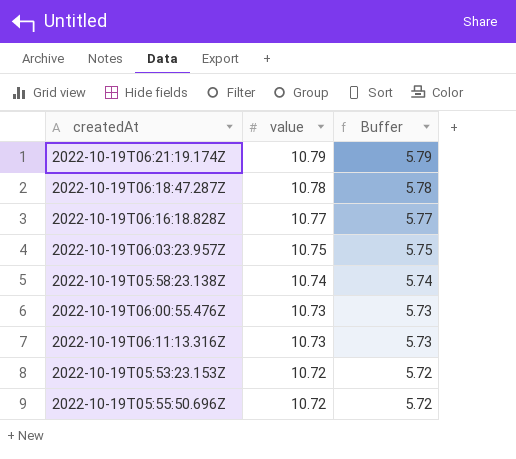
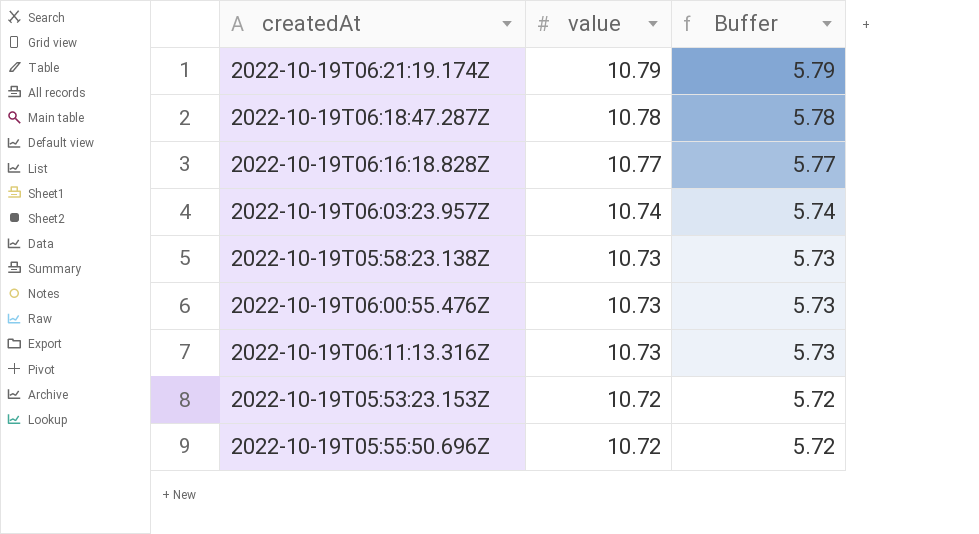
2022-10-19T06:03:23.957Z | value: 10.75 -> 10.74
2022-10-19T06:03:23.957Z | Buffer: 5.75 -> 5.74
2022-10-19T05:58:23.138Z | value: 10.74 -> 10.73
2022-10-19T05:58:23.138Z | Buffer: 5.74 -> 5.73

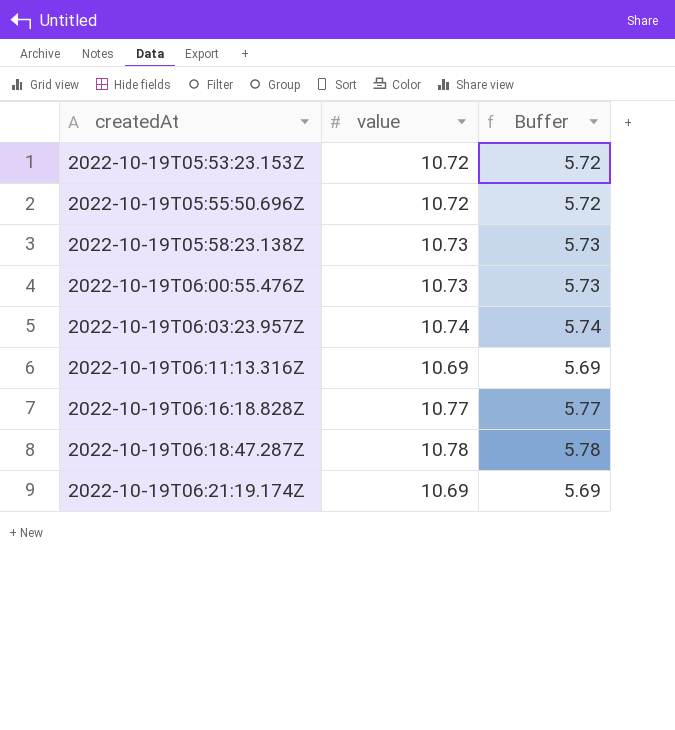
row order: value descending -> createdAt ascending
2022-10-19T06:11:13.316Z | value: 10.73 -> 10.69
2022-10-19T06:11:13.316Z | Buffer: 5.73 -> 5.69
2022-10-19T06:21:19.174Z | value: 10.79 -> 10.69
2022-10-19T06:21:19.174Z | Buffer: 5.79 -> 5.69

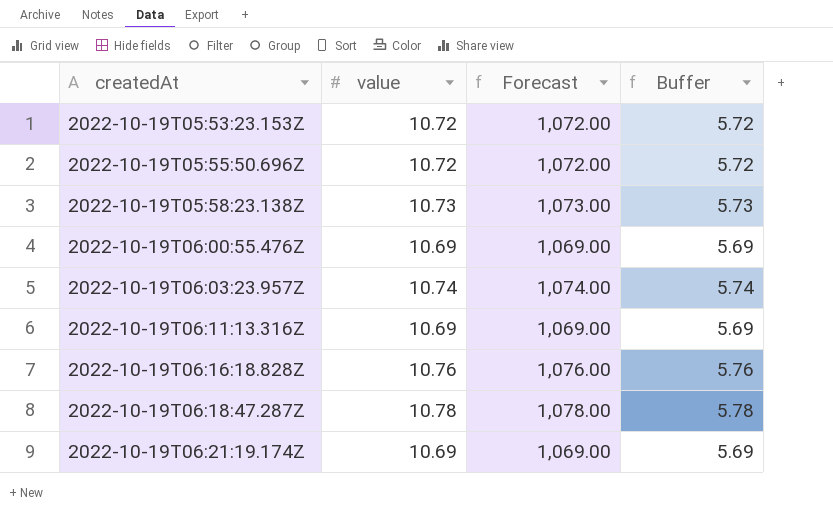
column Forecast | formula: none -> [value] * 100
2022-10-19T06:00:55.476Z | value: 10.73 -> 10.69
2022-10-19T06:00:55.476Z | Buffer: 5.73 -> 5.69
2022-10-19T06:16:18.828Z | value: 10.77 -> 10.76
2022-10-19T06:16:18.828Z | Buffer: 5.77 -> 5.76

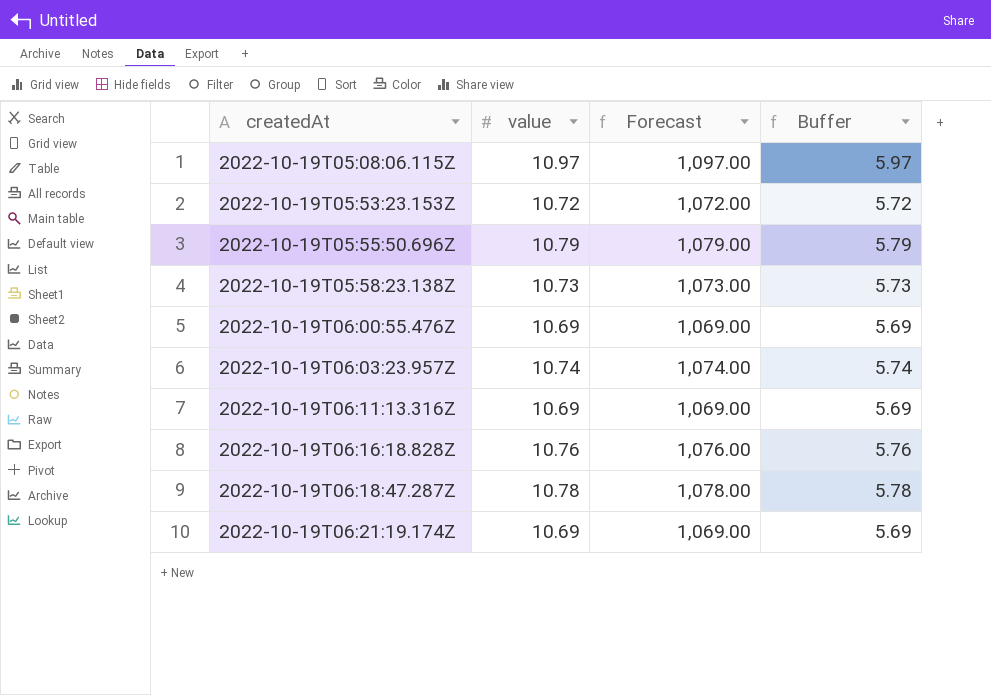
row 2022-10-19T05:08:06.115Z: none -> 10.97 | 1,097.00 | 5.97
2022-10-19T05:55:50.696Z | value: 10.72 -> 10.79
2022-10-19T05:55:50.696Z | Forecast: 1,072.00 -> 1,079.00
2022-10-19T05:55:50.696Z | Buffer: 5.72 -> 5.79

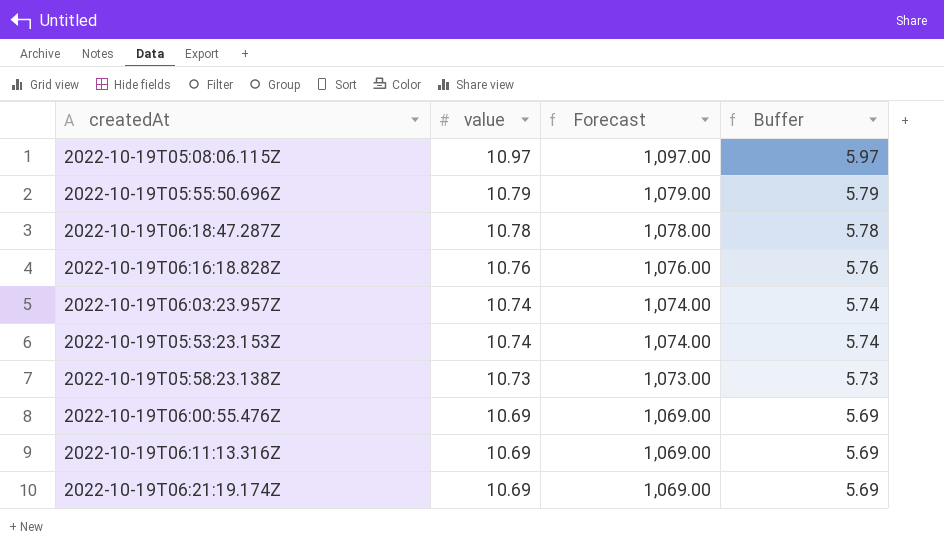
row order: createdAt ascending -> value descending
2022-10-19T05:53:23.153Z | value: 10.72 -> 10.74
2022-10-19T05:53:23.153Z | Forecast: 1,072.00 -> 1,074.00
2022-10-19T05:53:23.153Z | Buffer: 5.72 -> 5.74

